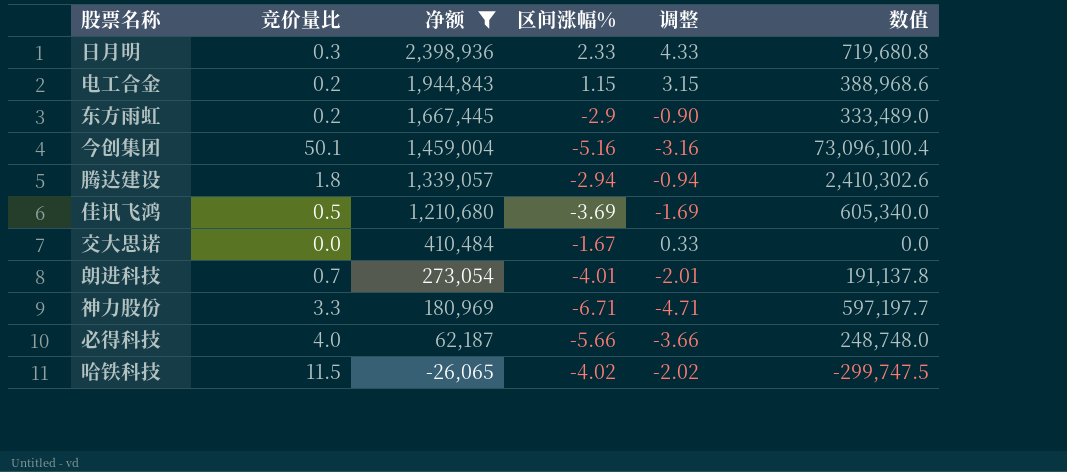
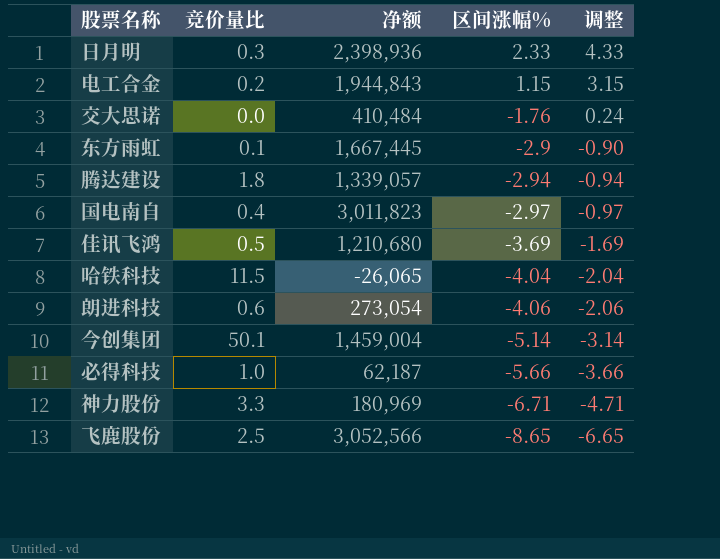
filter: 净额 <= 2,398,936 -> none
row order: 净额 descending -> 区间涨幅% descending
column 数值 | formula: [竞价量比] * [净额] -> none
交大思诺 | 区间涨幅%: -1.67 -> -1.76
交大思诺 | 调整: 0.33 -> 0.24
东方雨虹 | 竞价量比: 0.2 -> 0.1
哈铁科技 | 区间涨幅%: -4.02 -> -4.04
哈铁科技 | 调整: -2.02 -> -2.04
朗进科技 | 竞价量比: 0.7 -> 0.6
朗进科技 | 区间涨幅%: -4.01 -> -4.06
朗进科技 | 调整: -2.01 -> -2.06
今创集团 | 区间涨幅%: -5.16 -> -5.14
今创集团 | 调整: -3.16 -> -3.14
必得科技 | 竞价量比: 4.0 -> 1.0

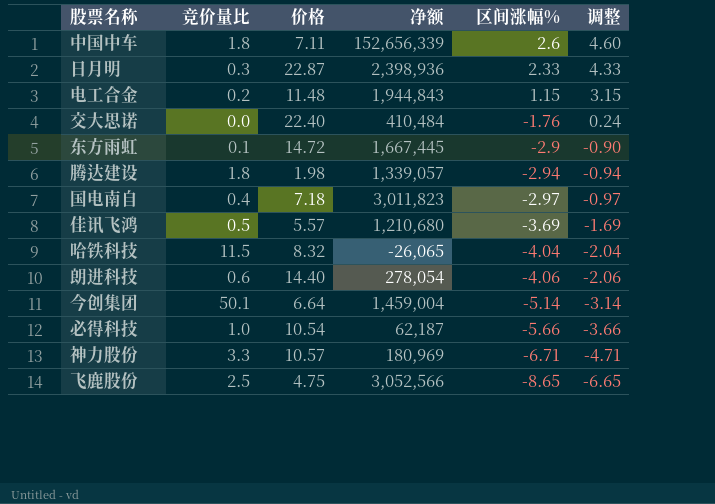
column 价格 | position: none -> 3
row 中国中车: none -> 1.8 | 7.11 | 152,656,339 | 2.6 | 4.60
朗进科技 | 净额: 273,054 -> 278,054

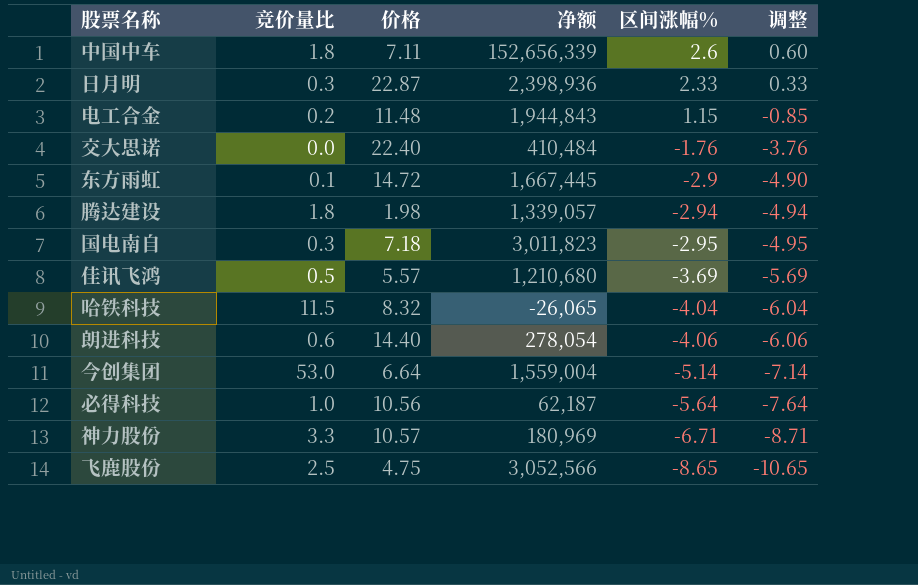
column 调整 | formula: [区间涨幅%] + 2 -> [区间涨幅%] - 2
国电南自 | 竞价量比: 0.4 -> 0.3
国电南自 | 区间涨幅%: -2.97 -> -2.95
今创集团 | 竞价量比: 50.1 -> 53.0
今创集团 | 净额: 1,459,004 -> 1,559,004
必得科技 | 价格: 10.54 -> 10.56
必得科技 | 区间涨幅%: -5.66 -> -5.64

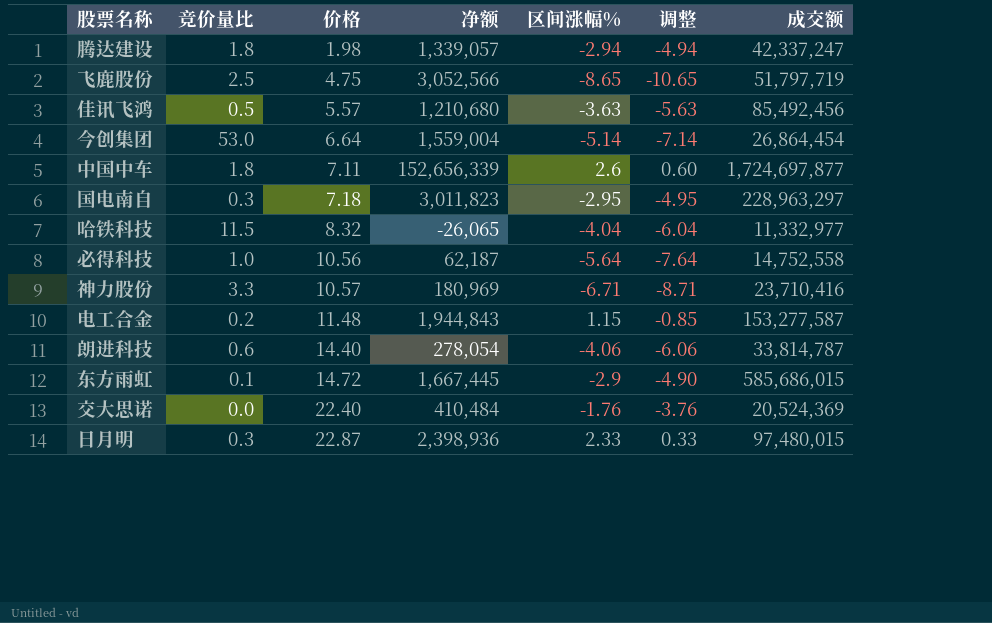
row order: 区间涨幅% descending -> 价格 ascending
column 成交额 | position: none -> 7
佳讯飞鸿 | 区间涨幅%: -3.69 -> -3.63
佳讯飞鸿 | 调整: -5.69 -> -5.63

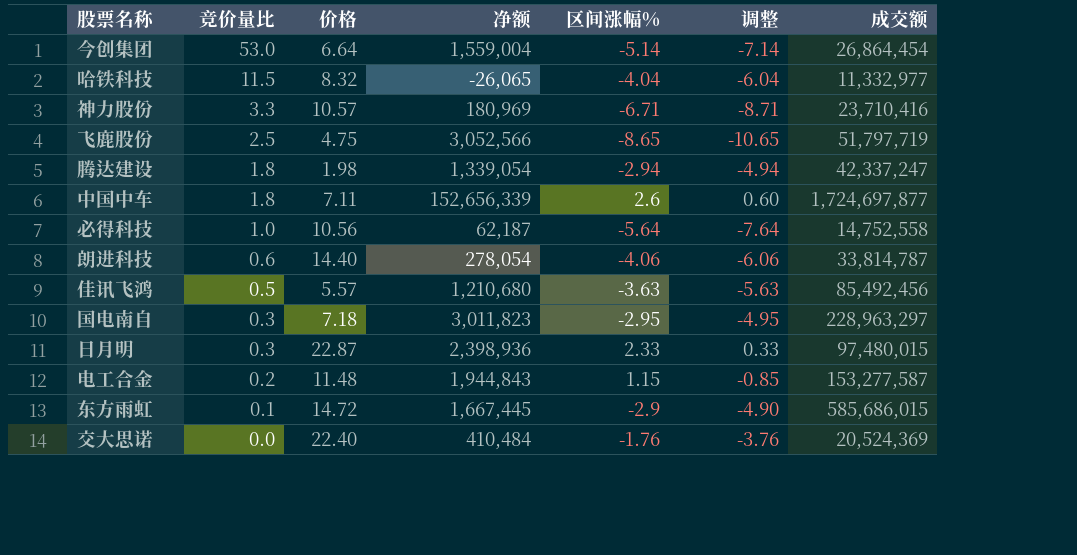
row order: 价格 ascending -> 竞价量比 descending
腾达建设 | 净额: 1,339,057 -> 1,339,054

